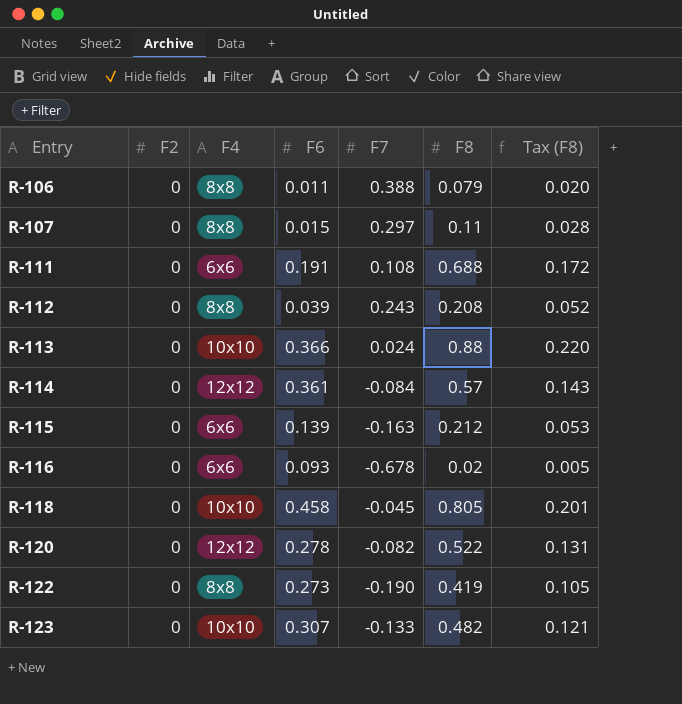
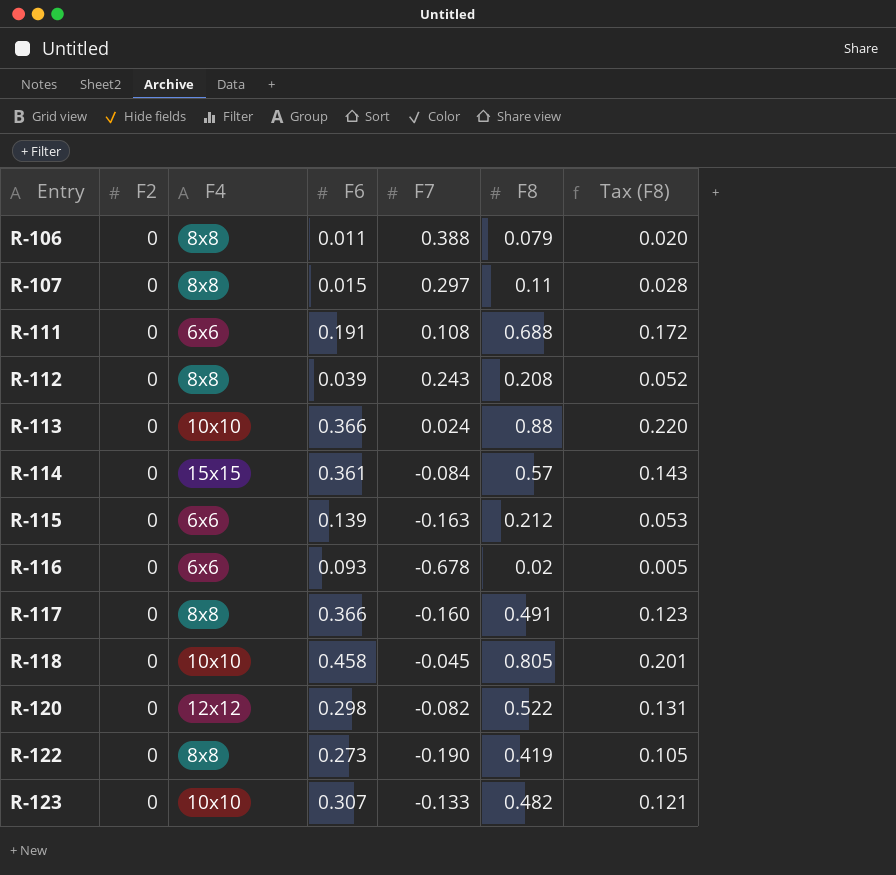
R-114 | F4: 12x12 -> 15x15
row R-117: none -> 0 | 8x8 | 0.366 | -0.160 | 0.491 | 0.123
R-120 | F6: 0.278 -> 0.298

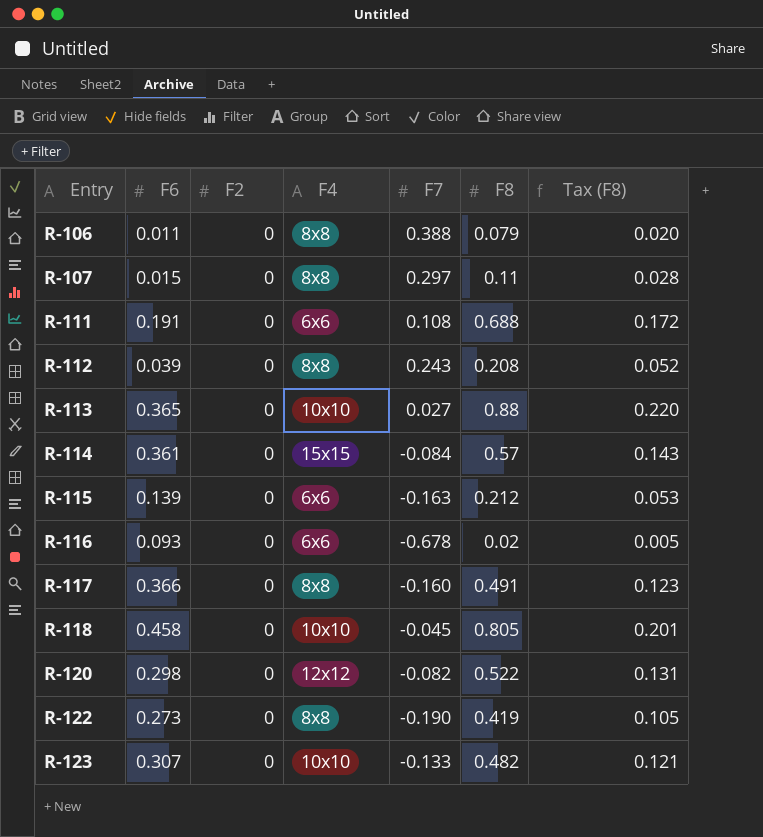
column F6 | position: 4 -> 2
R-113 | F6: 0.366 -> 0.365
R-113 | F7: 0.024 -> 0.027

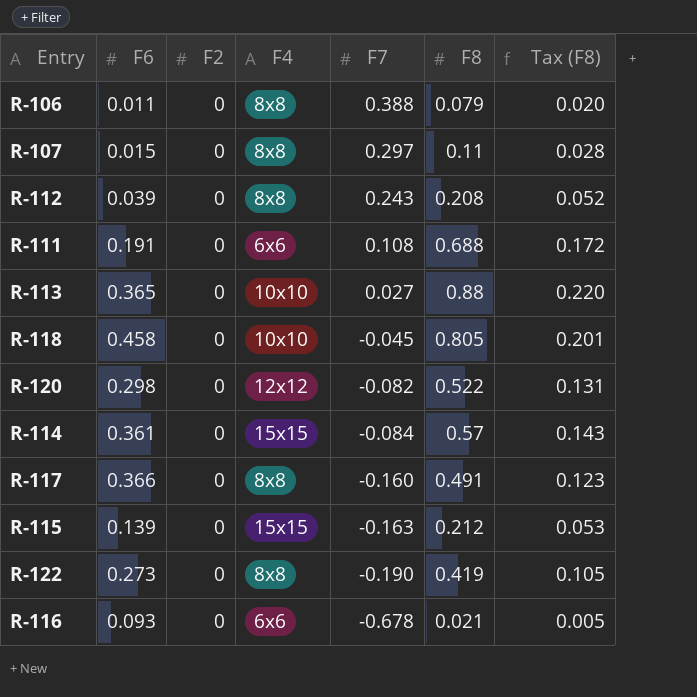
row order: Entry ascending -> F7 descending
row R-123: 0.307 | 0 | 10x10 | -0.133 | 0.482 | 0.121 -> none
R-115 | F4: 6x6 -> 15x15
R-116 | F8: 0.02 -> 0.021

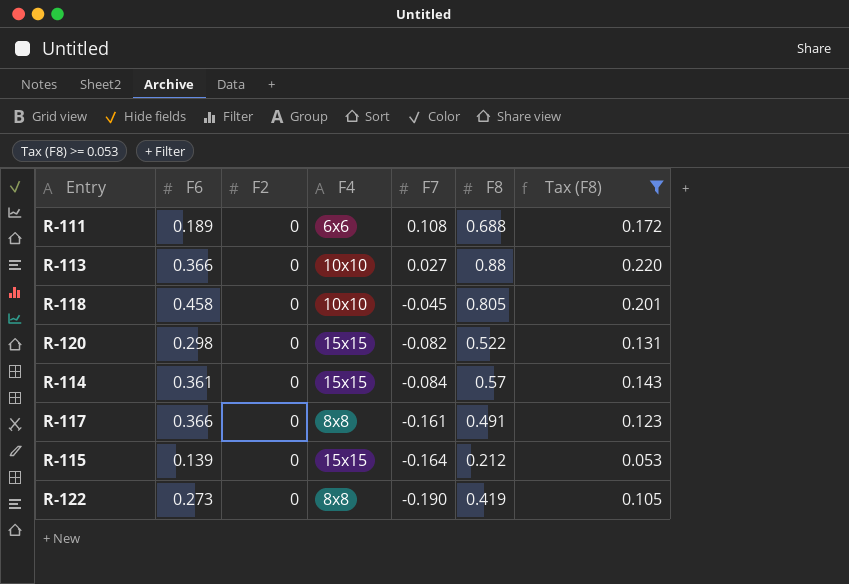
filter: none -> Tax (F8) >= 0.053
R-111 | F6: 0.191 -> 0.189
R-113 | F6: 0.365 -> 0.366
R-120 | F4: 12x12 -> 15x15
R-117 | F7: -0.160 -> -0.161
R-115 | F7: -0.163 -> -0.164

